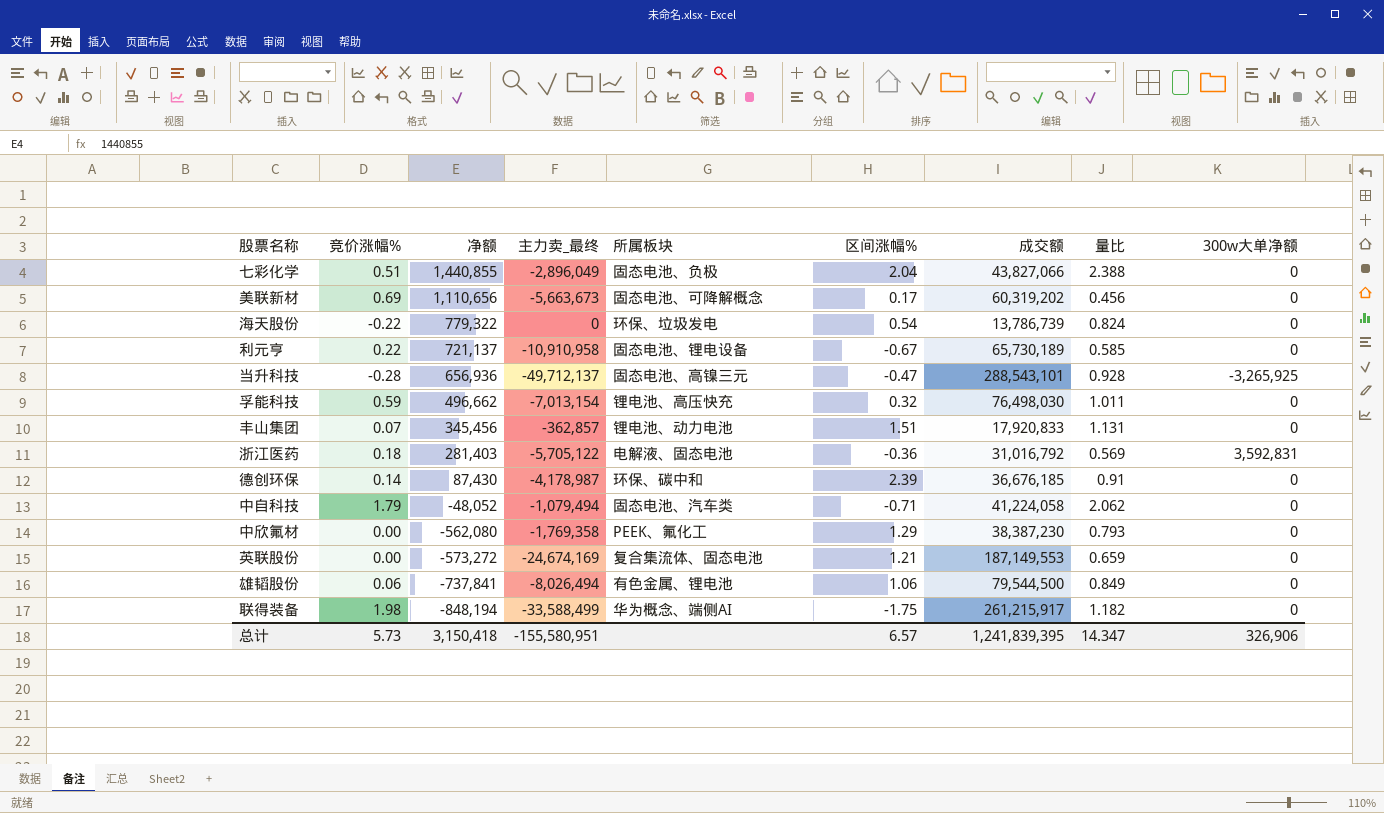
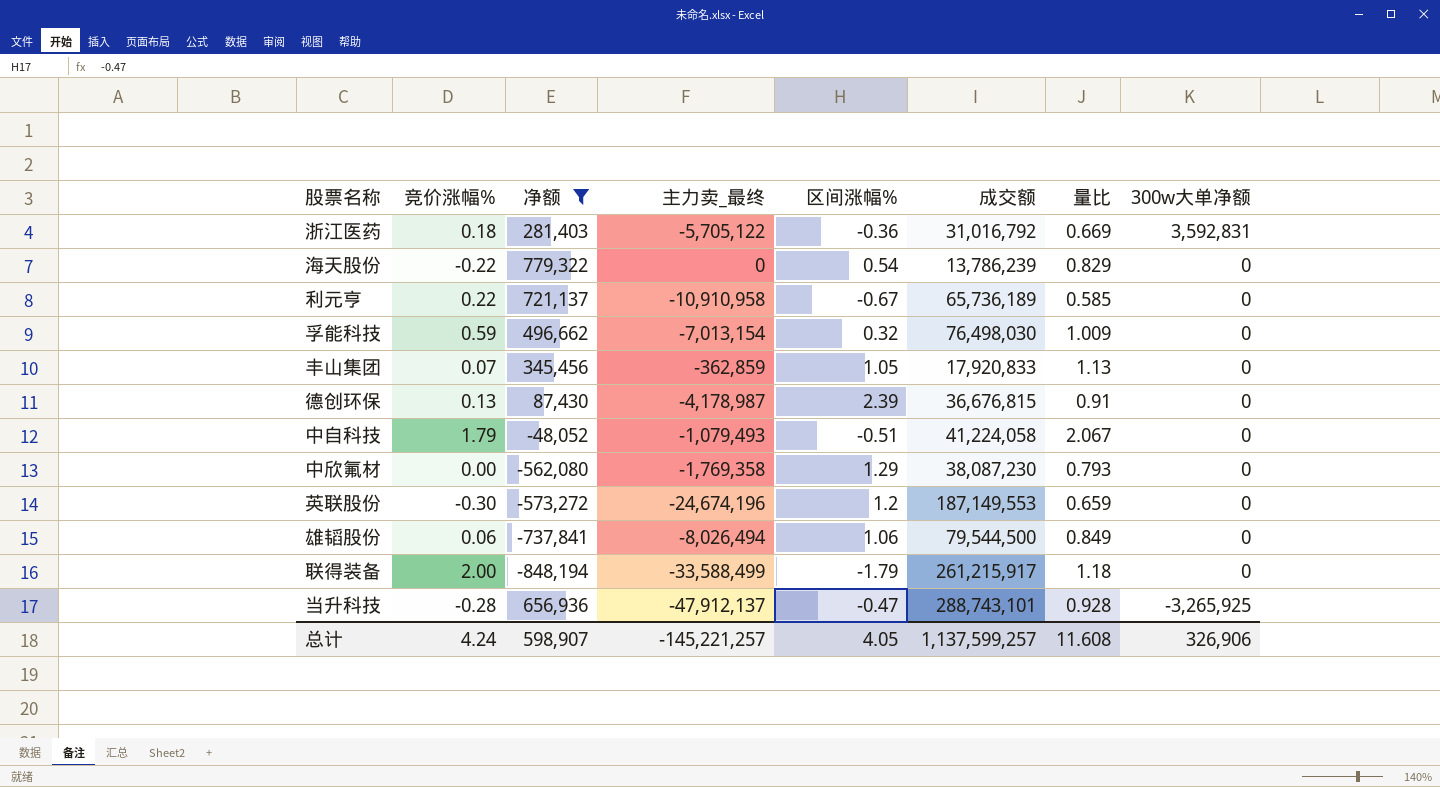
filter: none -> 净额 <= 779,322
row order: 净额 descending -> 300w大单净额 descending
column 所属板块 | position: 5 -> none
浙江医药 | 量比: 0.569 -> 0.669
海天股份 | 成交额: 13,786,739 -> 13,786,239
海天股份 | 量比: 0.824 -> 0.829
利元亨 | 成交额: 65,730,189 -> 65,736,189
孚能科技 | 量比: 1.011 -> 1.009
丰山集团 | 主力卖_最终: -362,857 -> -362,859
丰山集团 | 区间涨幅%: 1.51 -> 1.05
丰山集团 | 量比: 1.131 -> 1.13
德创环保 | 竞价涨幅%: 0.14 -> 0.13
德创环保 | 成交额: 36,676,185 -> 36,676,815
中自科技 | 主力卖_最终: -1,079,494 -> -1,079,493
中自科技 | 区间涨幅%: -0.71 -> -0.51
中自科技 | 量比: 2.062 -> 2.067
中欣氟材 | 成交额: 38,387,230 -> 38,087,230
英联股份 | 竞价涨幅%: 0.00 -> -0.30
英联股份 | 主力卖_最终: -24,674,169 -> -24,674,196
英联股份 | 区间涨幅%: 1.21 -> 1.2
联得装备 | 竞价涨幅%: 1.98 -> 2.00
联得装备 | 区间涨幅%: -1.75 -> -1.79
联得装备 | 量比: 1.182 -> 1.18
当升科技 | 主力卖_最终: -49,712,137 -> -47,912,137
当升科技 | 成交额: 288,543,101 -> 288,743,101
总计 | 竞价涨幅%: 5.73 -> 4.24
总计 | 净额: 3,150,418 -> 598,907
总计 | 主力卖_最终: -155,580,951 -> -145,221,257
总计 | 区间涨幅%: 6.57 -> 4.05
总计 | 成交额: 1,241,839,395 -> 1,137,599,257
总计 | 量比: 14.347 -> 11.608

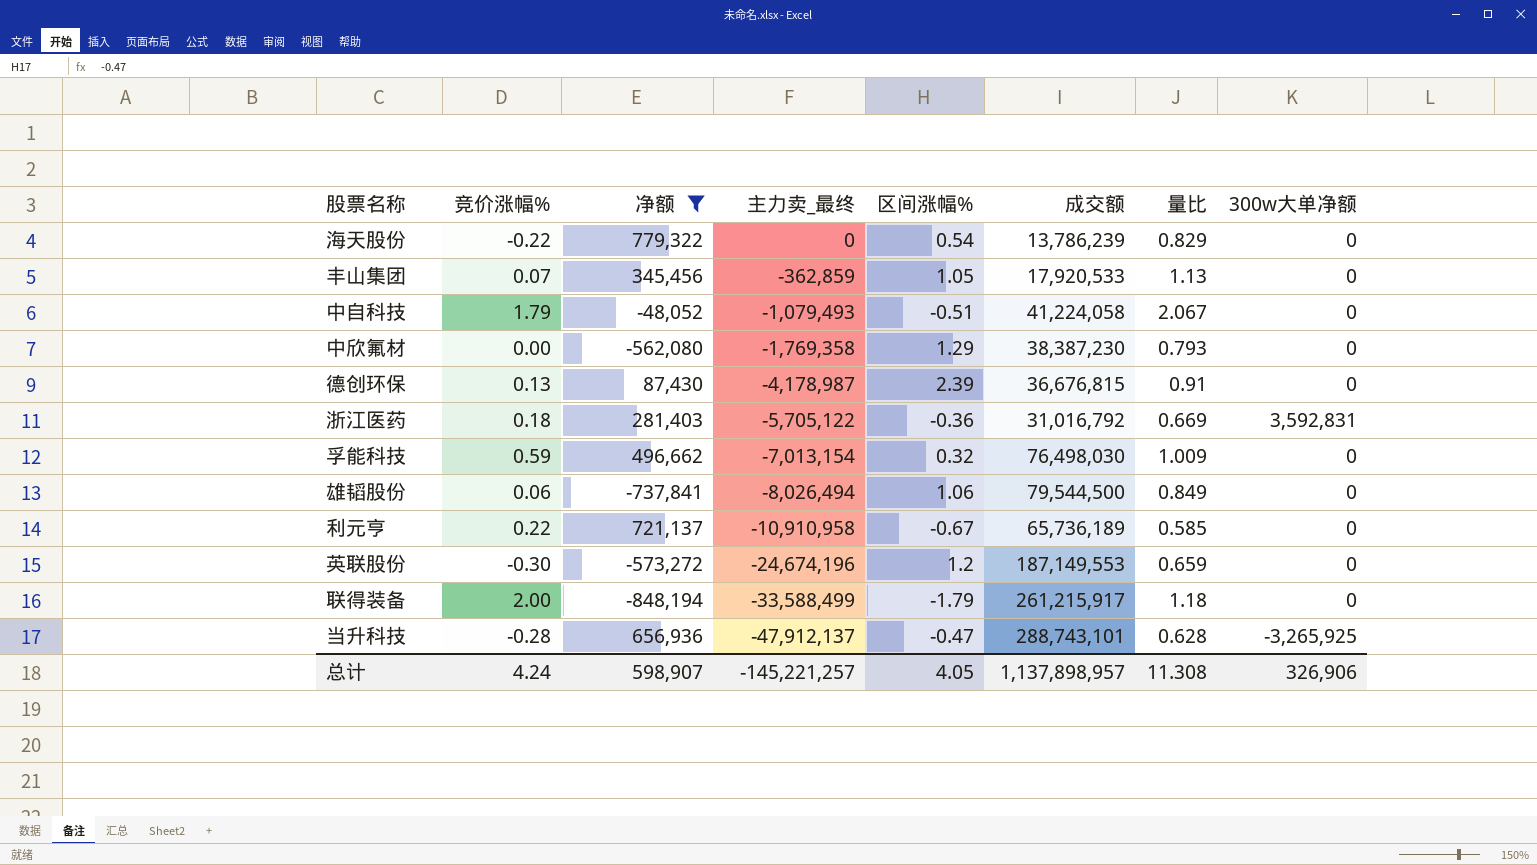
row order: 300w大单净额 descending -> 主力卖_最终 descending
丰山集团 | 成交额: 17,920,833 -> 17,920,533
中欣氟材 | 成交额: 38,087,230 -> 38,387,230
当升科技 | 量比: 0.928 -> 0.628
总计 | 成交额: 1,137,599,257 -> 1,137,898,957
总计 | 量比: 11.608 -> 11.308

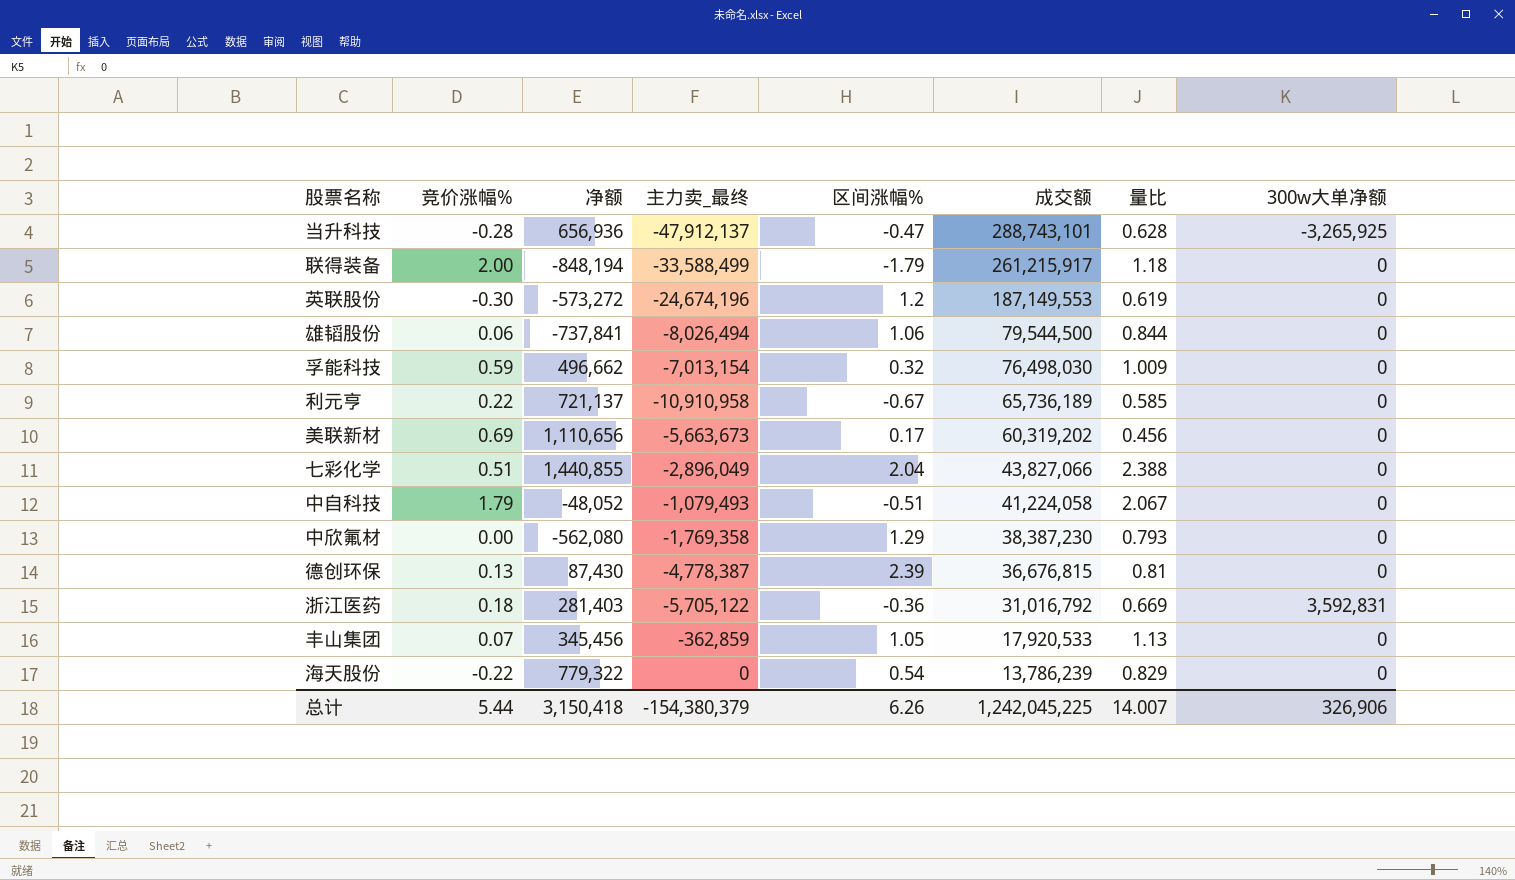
filter: 净额 <= 779,322 -> none
row order: 主力卖_最终 descending -> 成交额 descending
英联股份 | 量比: 0.659 -> 0.619
雄韬股份 | 量比: 0.849 -> 0.844
德创环保 | 主力卖_最终: -4,178,987 -> -4,778,387
德创环保 | 量比: 0.91 -> 0.81
总计 | 竞价涨幅%: 4.24 -> 5.44
总计 | 净额: 598,907 -> 3,150,418
总计 | 主力卖_最终: -145,221,257 -> -154,380,379
总计 | 区间涨幅%: 4.05 -> 6.26
总计 | 成交额: 1,137,898,957 -> 1,242,045,225
总计 | 量比: 11.308 -> 14.007

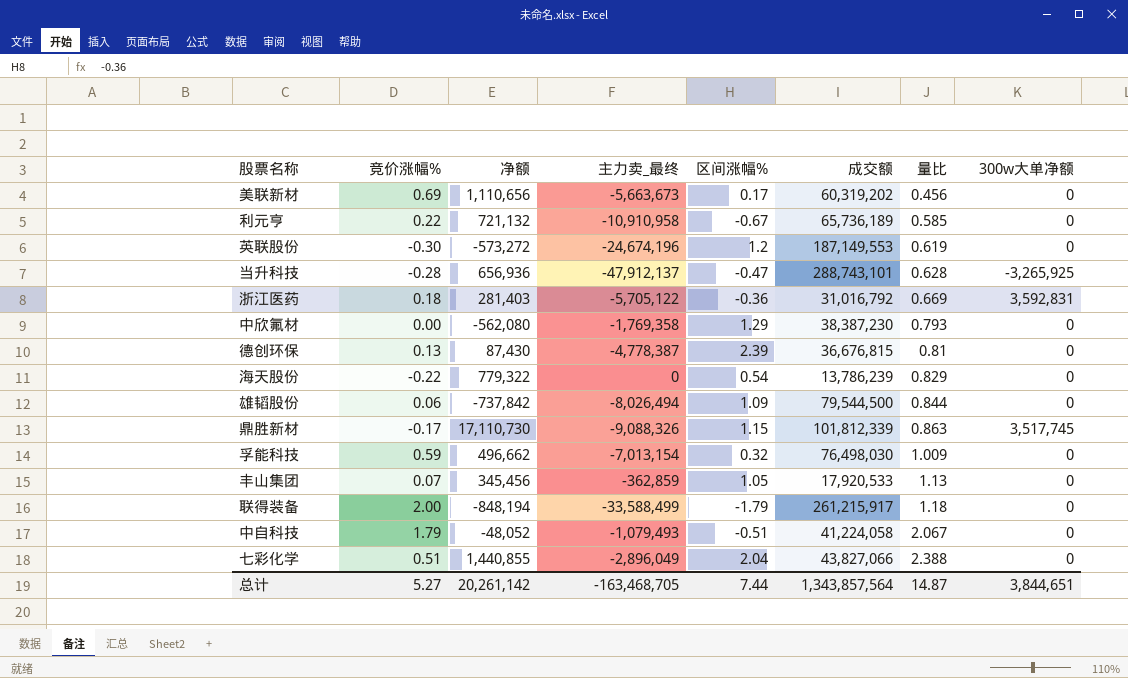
row order: 成交额 descending -> 量比 ascending
利元亨 | 净额: 721,137 -> 721,132
雄韬股份 | 净额: -737,841 -> -737,842
雄韬股份 | 区间涨幅%: 1.06 -> 1.09
row 鼎胜新材: none -> -0.17 | 17,110,730 | -9,088,326 | 1.15 | 101,812,339 | 0.863 | 3,517,745
总计 | 竞价涨幅%: 5.44 -> 5.27
总计 | 净额: 3,150,418 -> 20,261,142
总计 | 主力卖_最终: -154,380,379 -> -163,468,705
总计 | 区间涨幅%: 6.26 -> 7.44
总计 | 成交额: 1,242,045,225 -> 1,343,857,564
总计 | 量比: 14.007 -> 14.87
总计 | 300w大单净额: 326,906 -> 3,844,651

